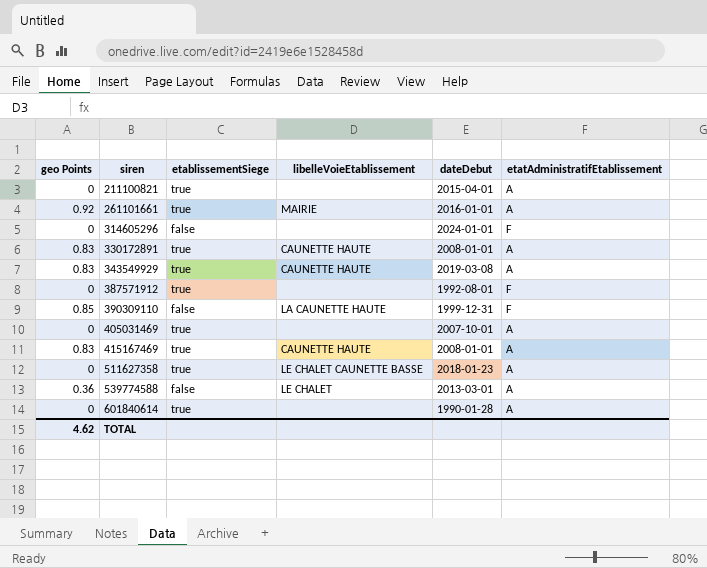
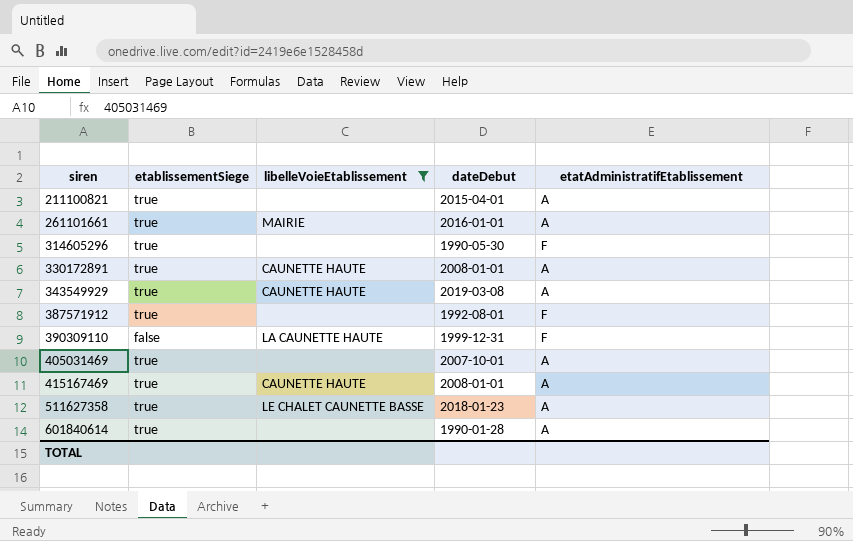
filter: none -> libelleVoieEtablissement != LE CHALET
column geo Points | position: 1 -> none
314605296 | etablissementSiege: false -> true
314605296 | dateDebut: 2024-01-01 -> 1990-05-30

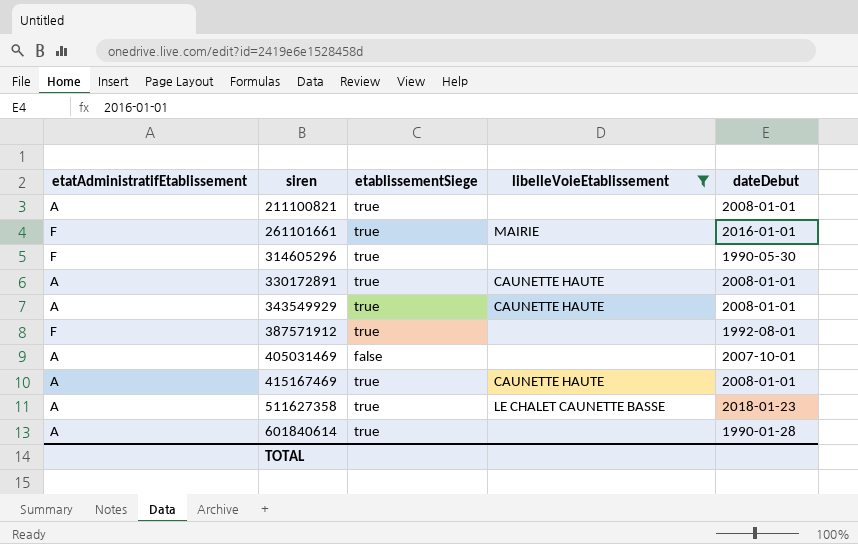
column etatAdministratifEtablissement | position: 5 -> 1
row 390309110: false | LA CAUNETTE HAUTE | 1999-12-31 | F -> none
211100821 | dateDebut: 2015-04-01 -> 2008-01-01
261101661 | etatAdministratifEtablissement: A -> F
343549929 | dateDebut: 2019-03-08 -> 2008-01-01
405031469 | etablissementSiege: true -> false

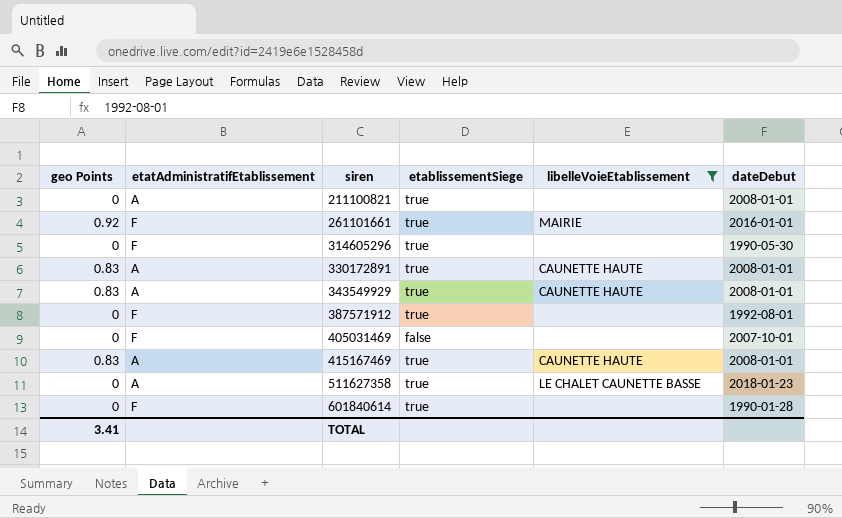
column geo Points | position: none -> 1
405031469 | etatAdministratifEtablissement: A -> F
601840614 | etatAdministratifEtablissement: A -> F

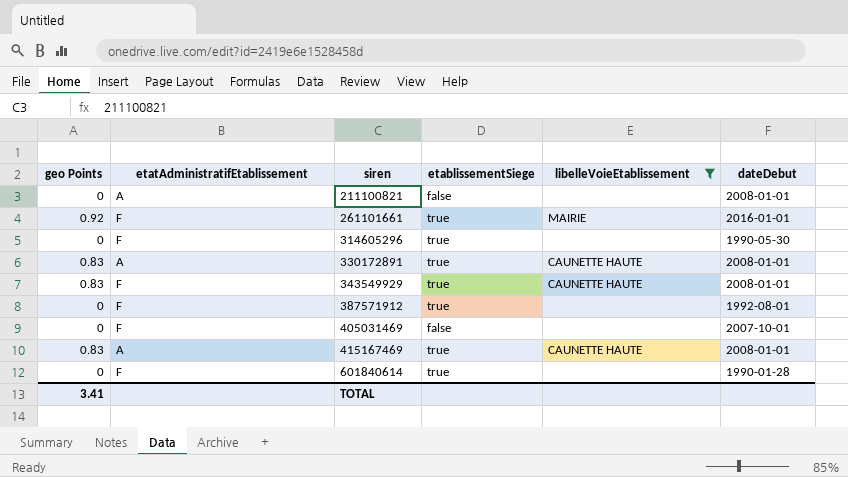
row 511627358: 0 | A | true | LE CHALET CAUNETTE BASSE | 2018-01-23 -> none
211100821 | etablissementSiege: true -> false
343549929 | etatAdministratifEtablissement: A -> F

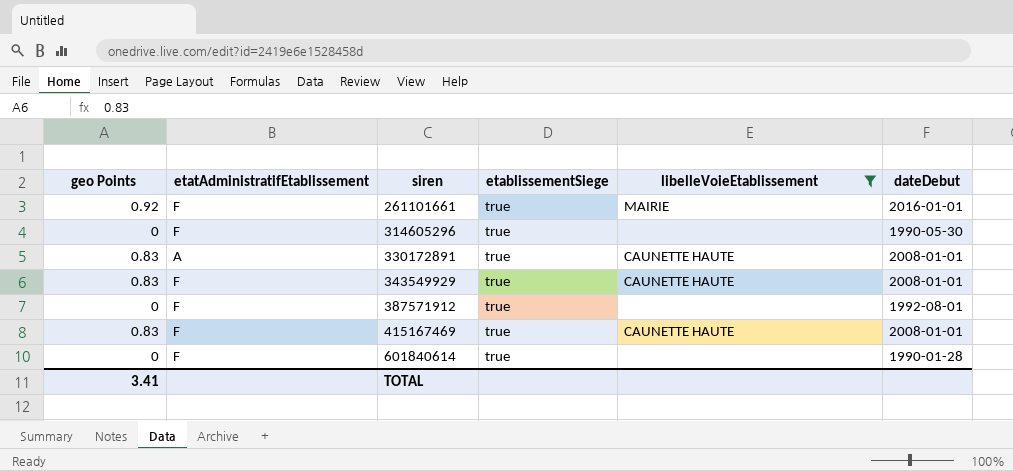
row 211100821: 0 | A | false | none | 2008-01-01 -> none
row 405031469: 0 | F | false | none | 2007-10-01 -> none
415167469 | etatAdministratifEtablissement: A -> F

